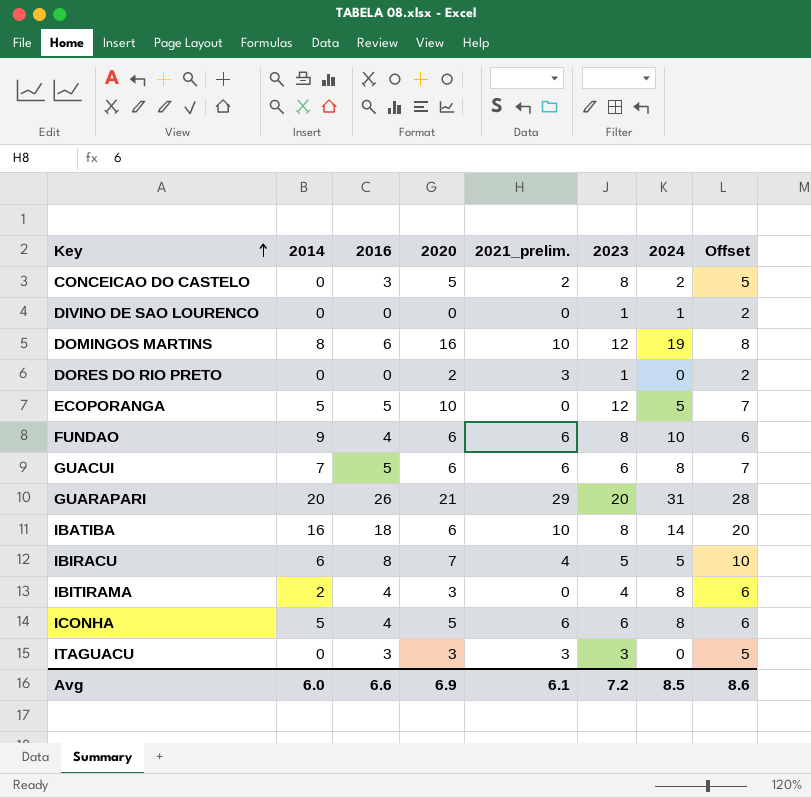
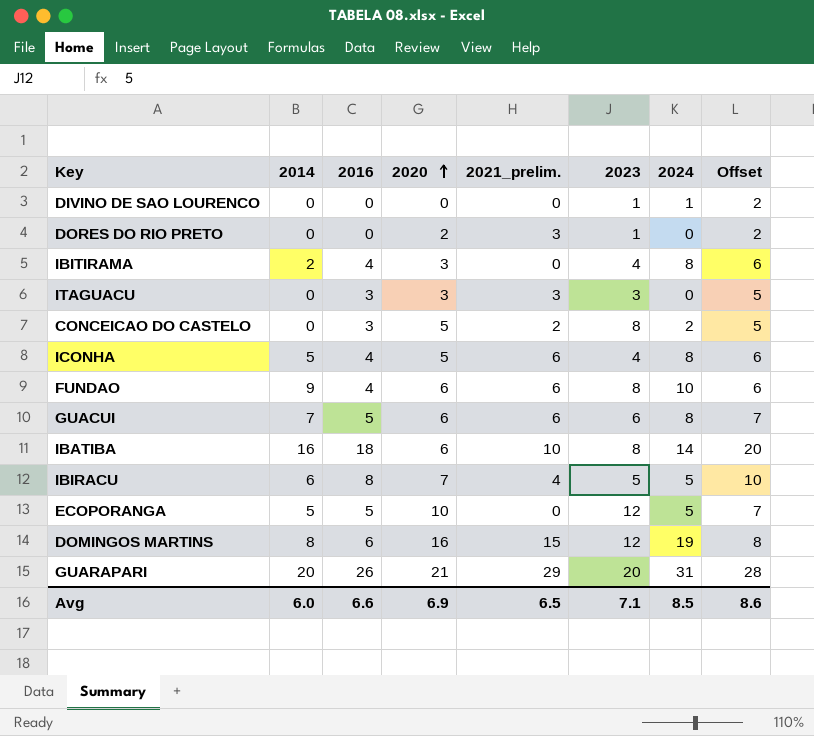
row order: Key ascending -> 2020 ascending
ICONHA | 2023: 6 -> 4
DOMINGOS MARTINS | 2021_prelim.: 10 -> 15
Avg | 2021_prelim.: 6.1 -> 6.5
Avg | 2023: 7.2 -> 7.1

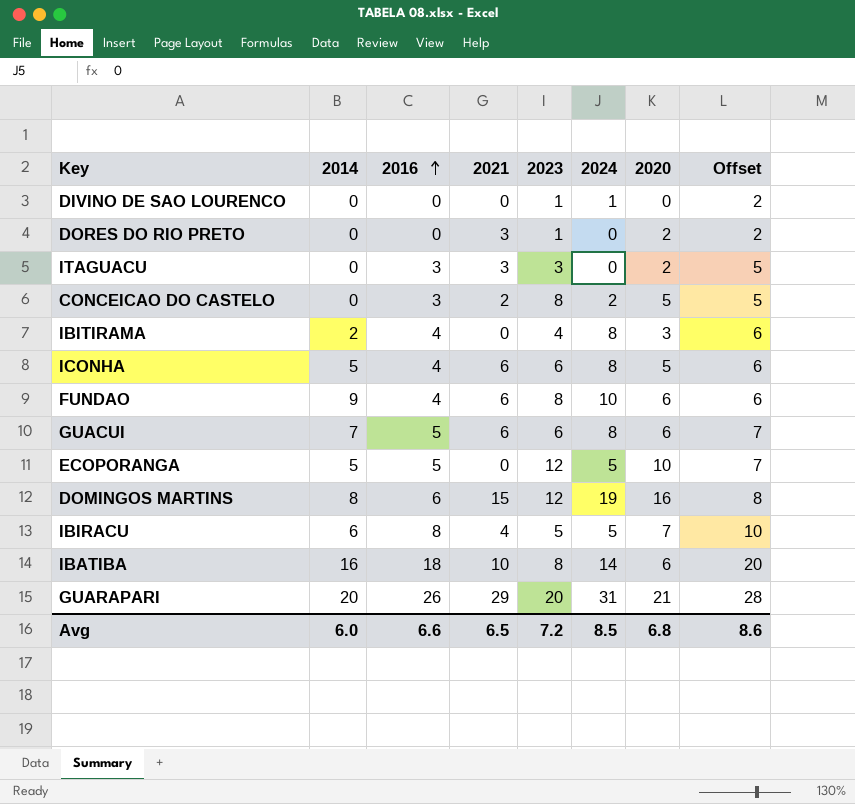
row order: 2020 ascending -> 2016 ascending
column name: 2021_prelim. -> 2021
column 2020 | position: 4 -> 7
ITAGUACU | 2020: 3 -> 2
ICONHA | 2023: 4 -> 6
Avg | 2023: 7.1 -> 7.2
Avg | 2020: 6.9 -> 6.8

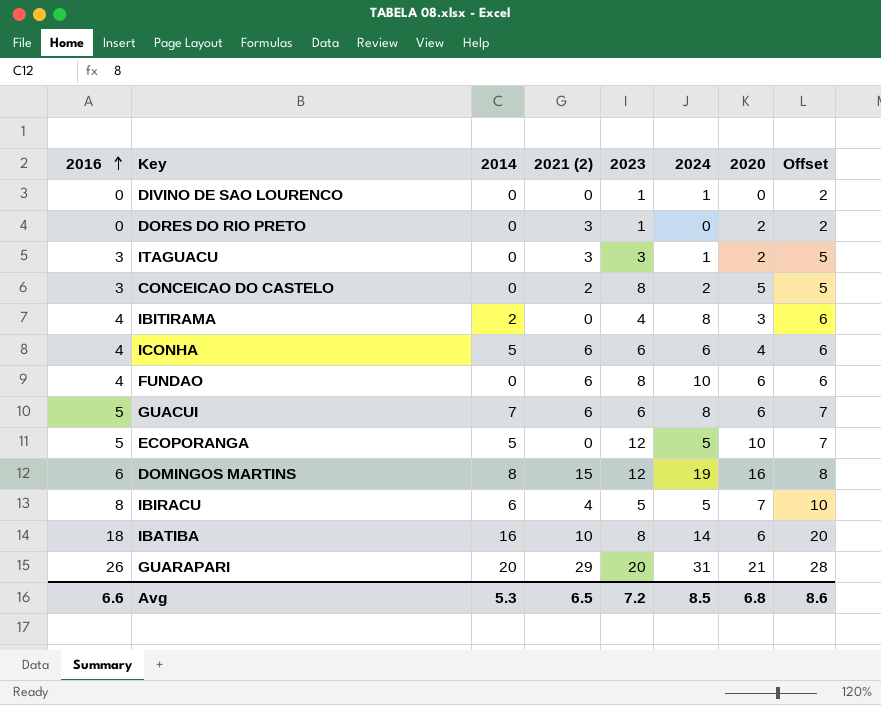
column 2016 | position: 3 -> 1
column name: 2021 -> 2021 (2)
ITAGUACU | 2024: 0 -> 1
ICONHA | 2024: 8 -> 6
ICONHA | 2020: 5 -> 4
FUNDAO | 2014: 9 -> 0
Avg | 2014: 6.0 -> 5.3

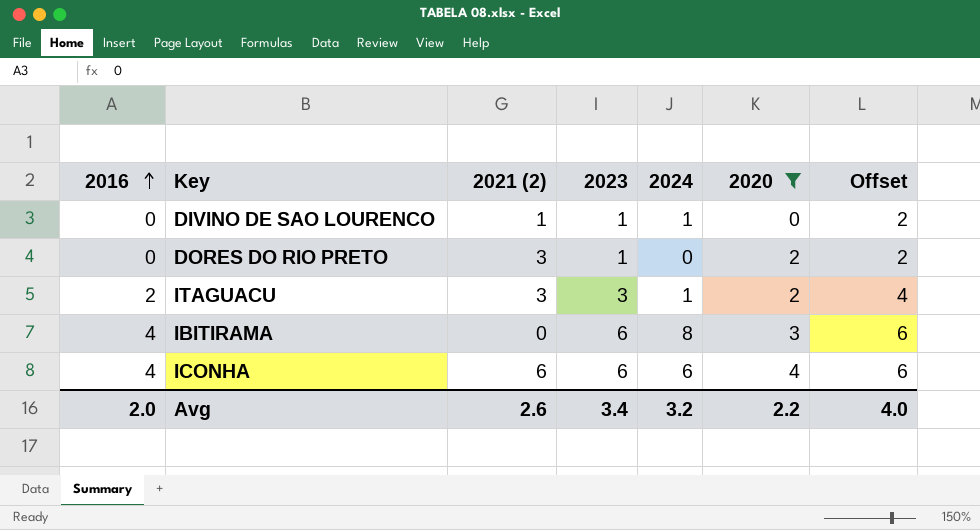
filter: none -> 2020 <= 4
column 2014 | position: 3 -> none
DIVINO DE SAO LOURENCO | 2021 (2): 0 -> 1
ITAGUACU | 2016: 3 -> 2
ITAGUACU | Offset: 5 -> 4
IBITIRAMA | 2023: 4 -> 6
Avg | 2016: 6.6 -> 2.0
Avg | 2021 (2): 6.5 -> 2.6
Avg | 2023: 7.2 -> 3.4
Avg | 2024: 8.5 -> 3.2
Avg | 2020: 6.8 -> 2.2
Avg | Offset: 8.6 -> 4.0

